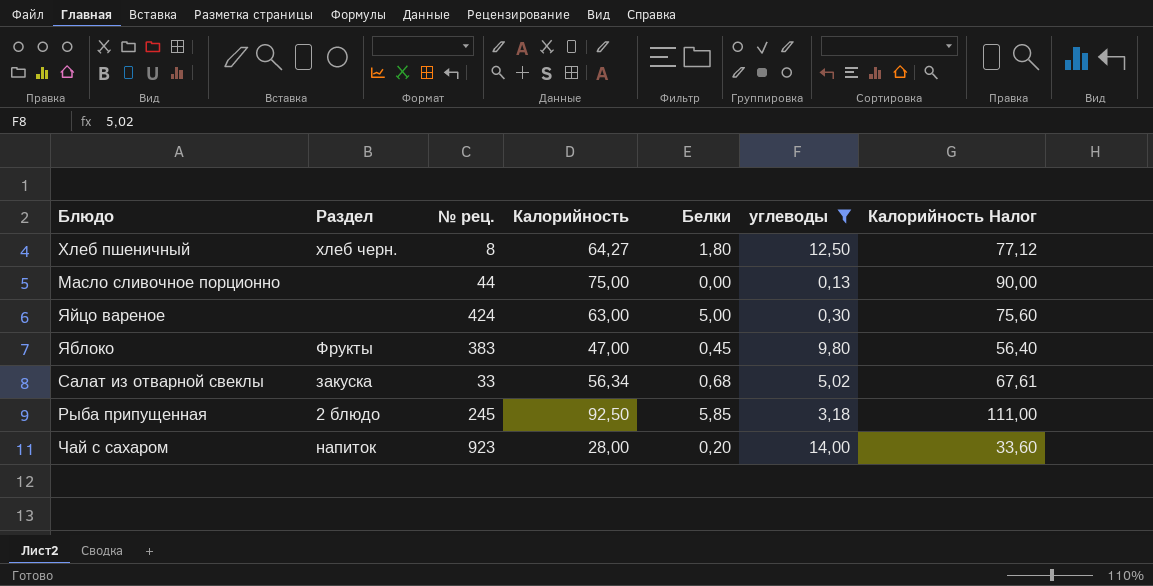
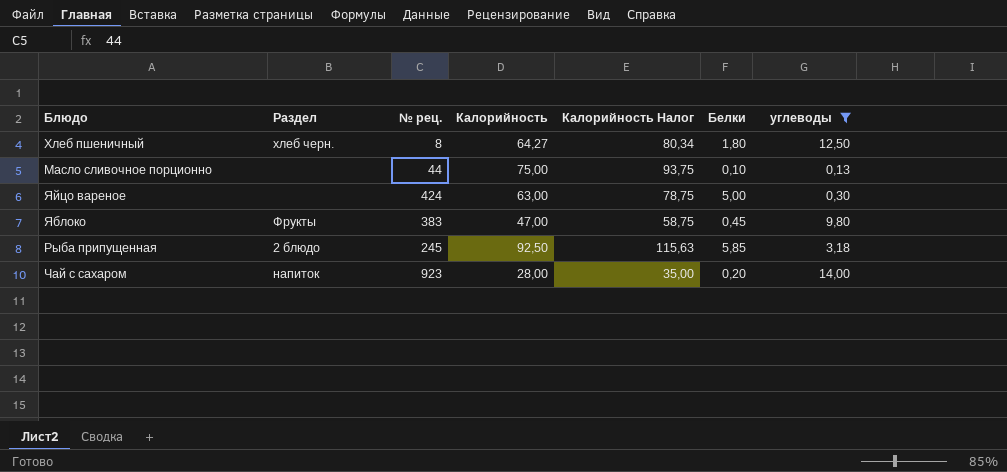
column Калорийность Налог | formula: [Калорийность] * 1,2 -> [Калорийность] * 1,25
column Калорийность Налог | position: 7 -> 5
row Салат из отварной свеклы: закуска | 33 | 56,34 | 0,68 | 5,02 | 67,61 -> none
Масло сливочное порционно | Белки: 0,00 -> 0,10

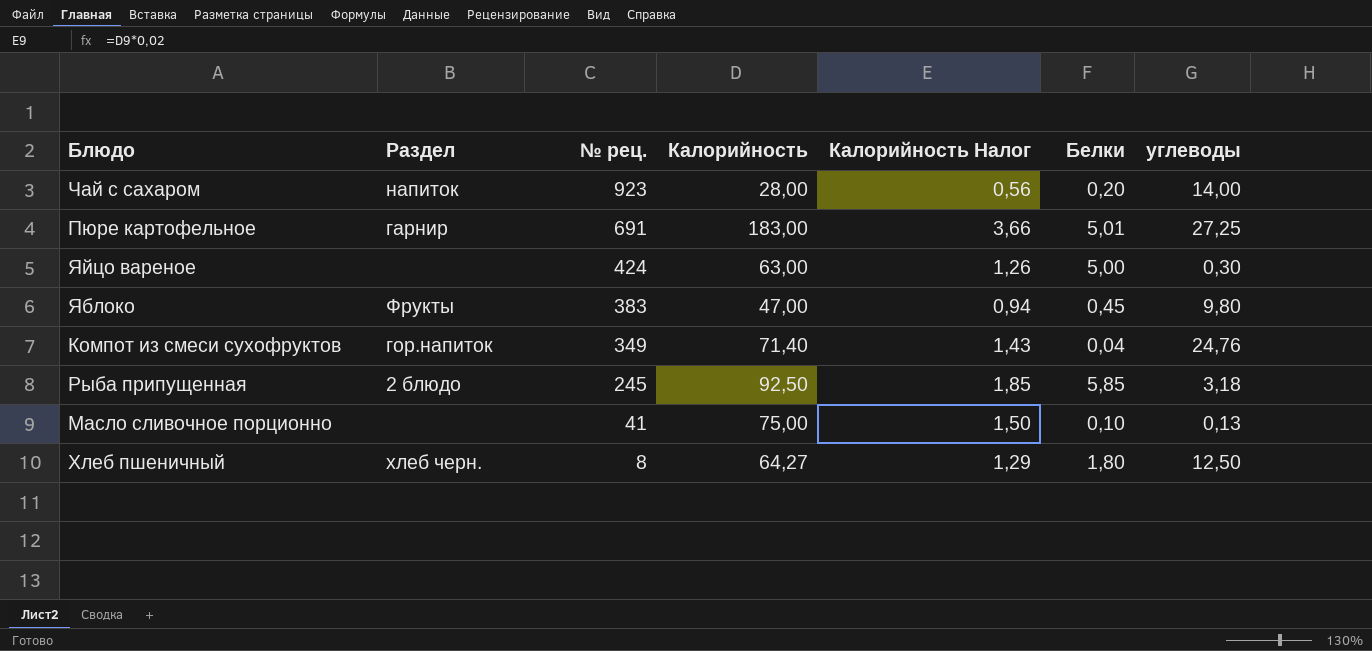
filter: углеводы <= 14,00 -> none
row order: none -> № рец. descending
column Калорийность Налог | formula: [Калорийность] * 1,25 -> [Калорийность] * 0,02
Масло сливочное порционно | № рец.: 44 -> 41

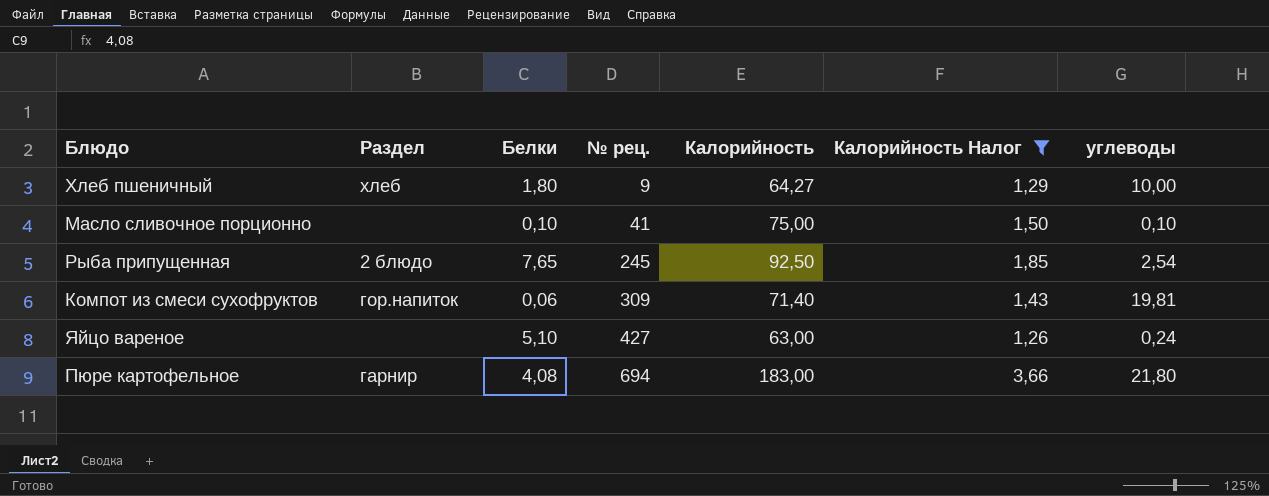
filter: none -> Калорийность Налог >= 1,26
row order: № рец. descending -> № рец. ascending
column Белки | position: 6 -> 3
Хлеб пшеничный | Раздел: хлеб черн. -> хлеб
Хлеб пшеничный | № рец.: 8 -> 9
Хлеб пшеничный | углеводы: 12,50 -> 10,00
Масло сливочное порционно | углеводы: 0,13 -> 0,10
Рыба припущенная | Белки: 5,85 -> 7,65
Рыба припущенная | углеводы: 3,18 -> 2,54
Компот из смеси сухофруктов | Белки: 0,04 -> 0,06
Компот из смеси сухофруктов | № рец.: 349 -> 309
Компот из смеси сухофруктов | углеводы: 24,76 -> 19,81
Яйцо вареное | Белки: 5,00 -> 5,10
Яйцо вареное | № рец.: 424 -> 427
Яйцо вареное | углеводы: 0,30 -> 0,24
Пюре картофельное | Белки: 5,01 -> 4,08
Пюре картофельное | № рец.: 691 -> 694
Пюре картофельное | углеводы: 27,25 -> 21,80

